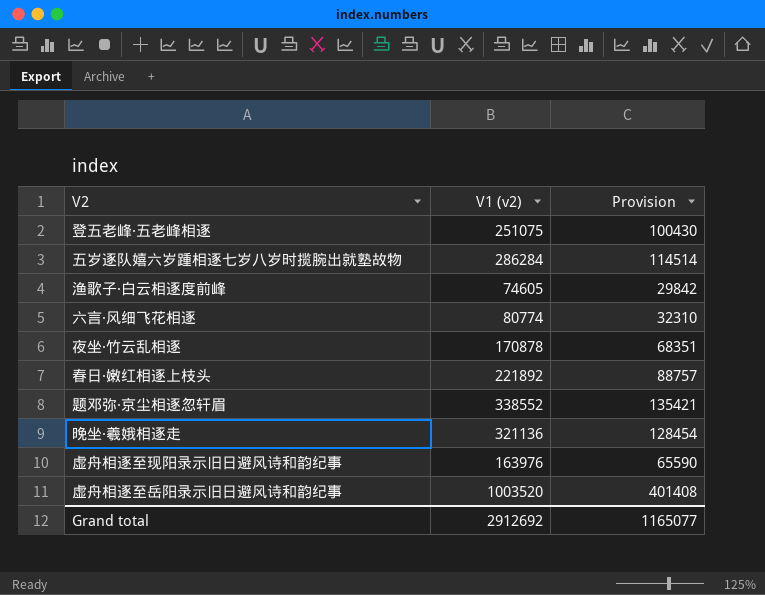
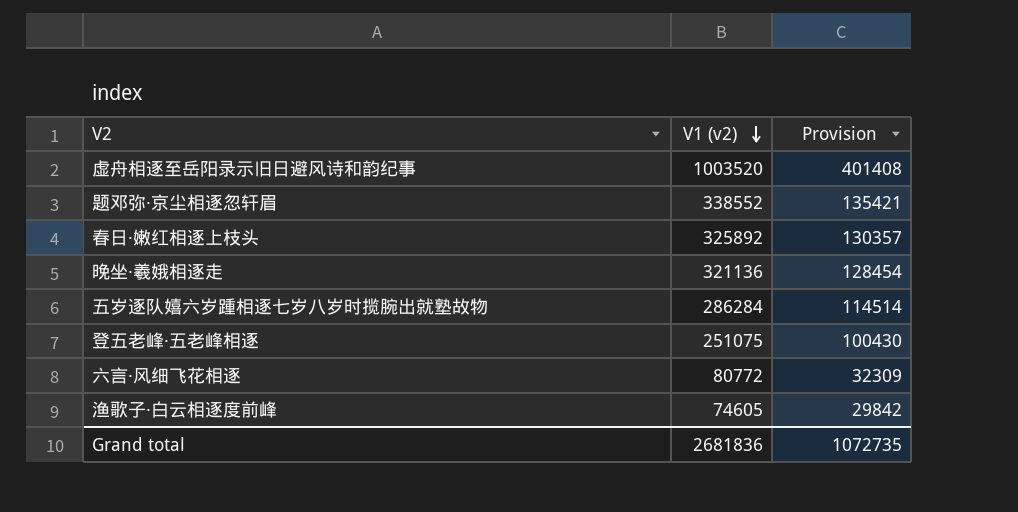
row order: none -> V1 (v2) descending
row 夜坐·竹云乱相逐: 170878 | 68351 -> none
row 虚舟相逐至现阳录示旧日避风诗和韵纪事: 163976 | 65590 -> none
春日·嫩红相逐上枝头 | V1 (v2): 221892 -> 325892
春日·嫩红相逐上枝头 | Provision: 88757 -> 130357
六言·风细飞花相逐 | V1 (v2): 80774 -> 80772
六言·风细飞花相逐 | Provision: 32310 -> 32309
Grand total | V1 (v2): 2912692 -> 2681836
Grand total | Provision: 1165077 -> 1072735

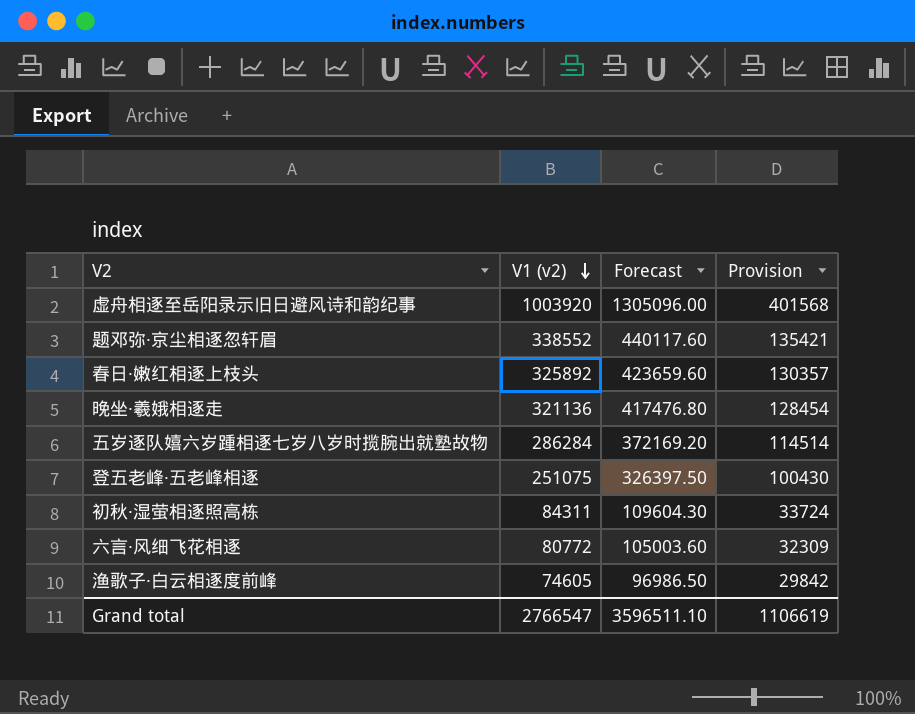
column Forecast | formula: none -> [V1 (v2)] * 1.3
虚舟相逐至岳阳录示旧日避风诗和韵纪事 | V1 (v2): 1003520 -> 1003920
虚舟相逐至岳阳录示旧日避风诗和韵纪事 | Provision: 401408 -> 401568
row 初秋·湿萤相逐照高栋: none -> 84311 | 109604.30 | 33724
Grand total | V1 (v2): 2681836 -> 2766547
Grand total | Provision: 1072735 -> 1106619

